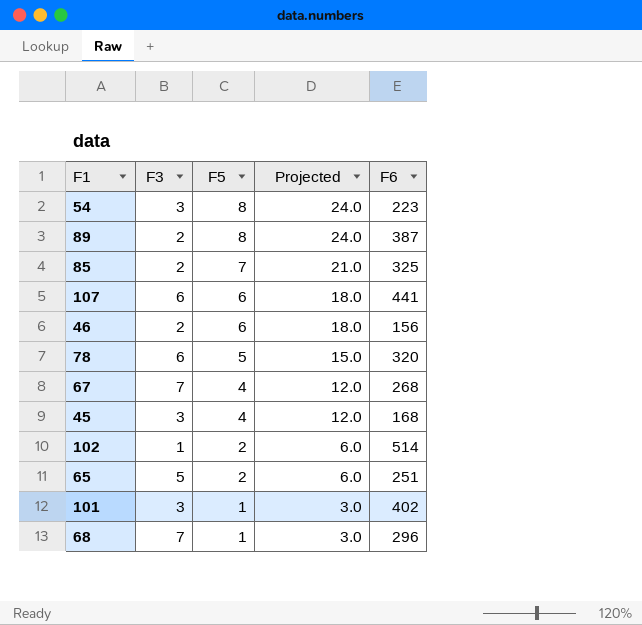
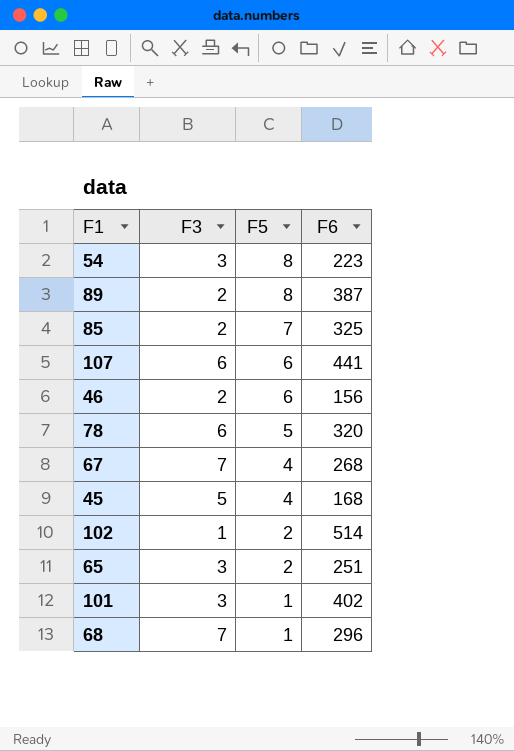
column Projected | formula: [F5] * 3 -> none
45 | F3: 3 -> 5
65 | F3: 5 -> 3

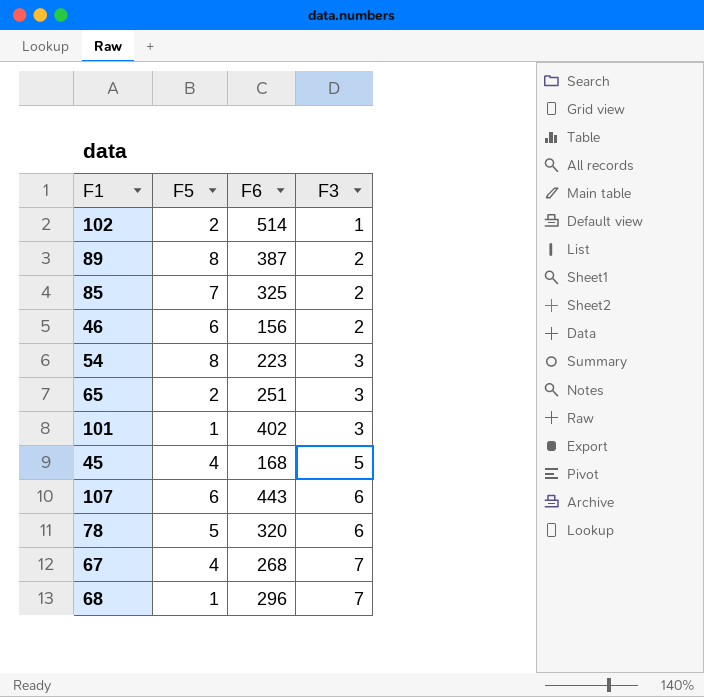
row order: F5 descending -> F3 ascending
column F3 | position: 2 -> 4
107 | F6: 441 -> 443

